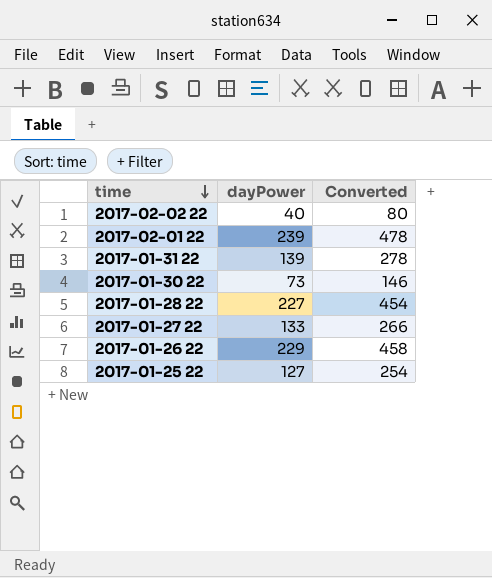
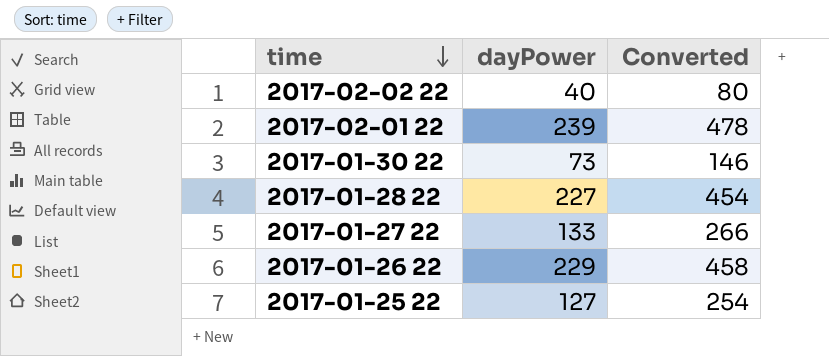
row 2017-01-31 22: 139 | 278 -> none

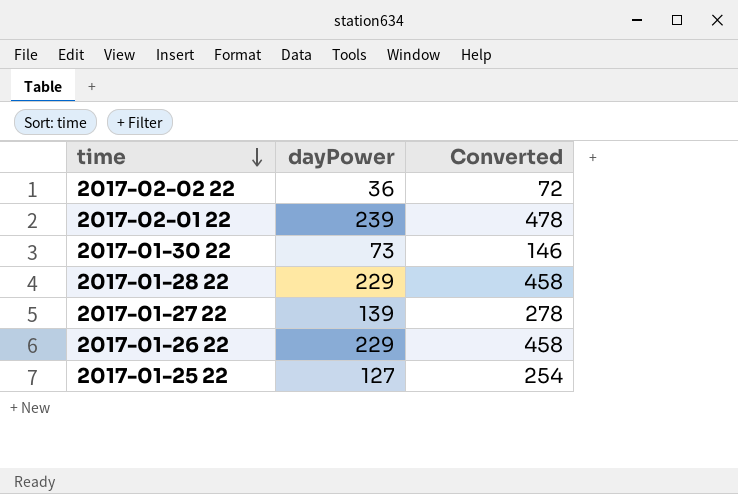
2017-02-02 22 | dayPower: 40 -> 36
2017-02-02 22 | Converted: 80 -> 72
2017-01-28 22 | dayPower: 227 -> 229
2017-01-28 22 | Converted: 454 -> 458
2017-01-27 22 | dayPower: 133 -> 139
2017-01-27 22 | Converted: 266 -> 278

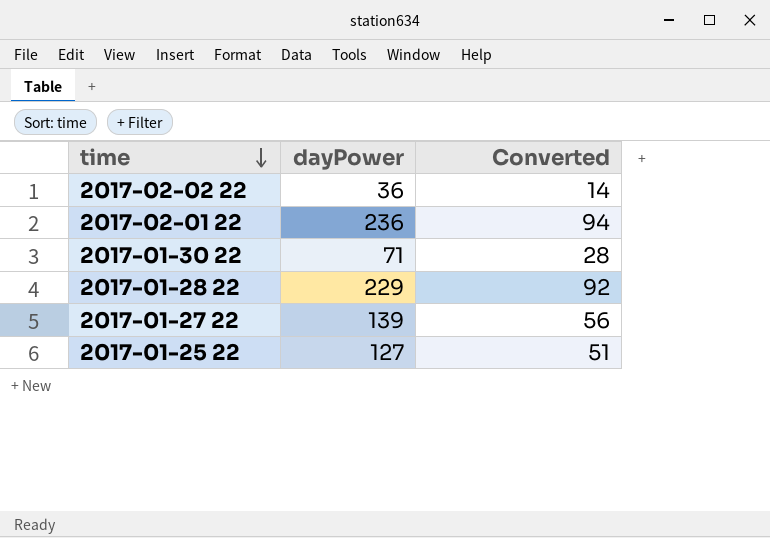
column Converted | formula: [dayPower] * 2 -> [dayPower] * 0.4
row 2017-01-26 22: 229 | 458 -> none
2017-02-01 22 | dayPower: 239 -> 236
2017-01-30 22 | dayPower: 73 -> 71

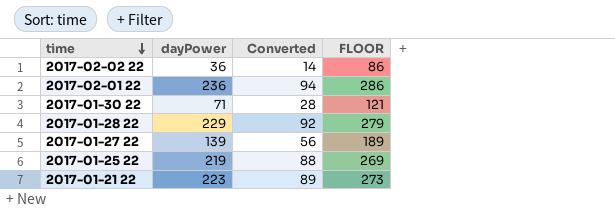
column FLOOR | formula: none -> [dayPower] + 50
2017-01-25 22 | dayPower: 127 -> 219
2017-01-25 22 | Converted: 51 -> 88
row 2017-01-21 22: none -> 223 | 89 | 273

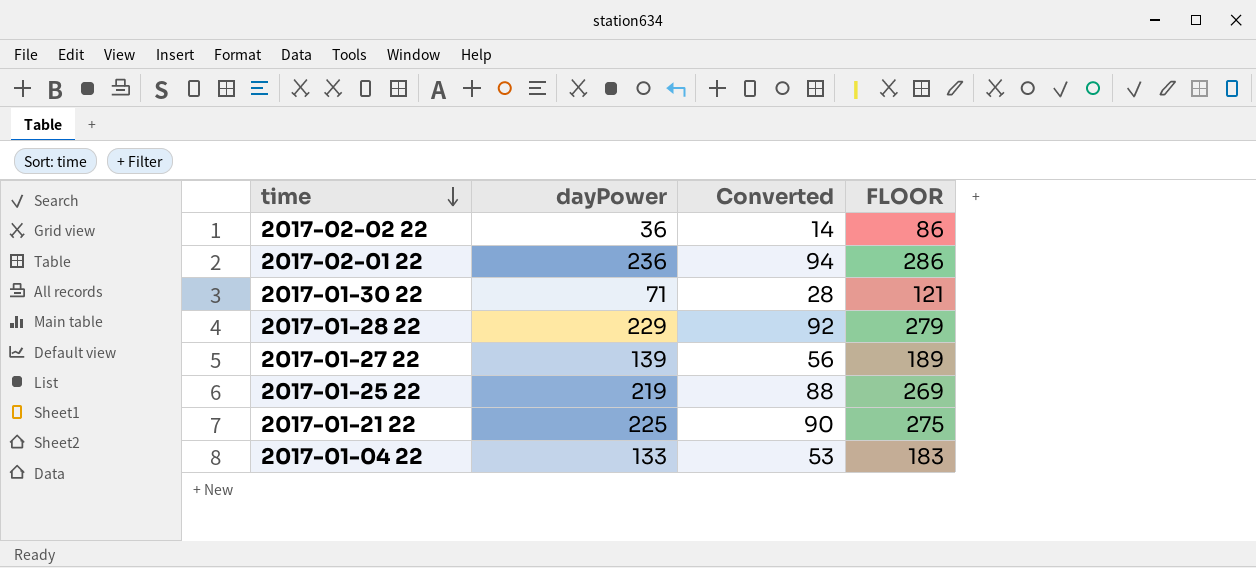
2017-01-21 22 | dayPower: 223 -> 225
2017-01-21 22 | Converted: 89 -> 90
2017-01-21 22 | FLOOR: 273 -> 275
row 2017-01-04 22: none -> 133 | 53 | 183

